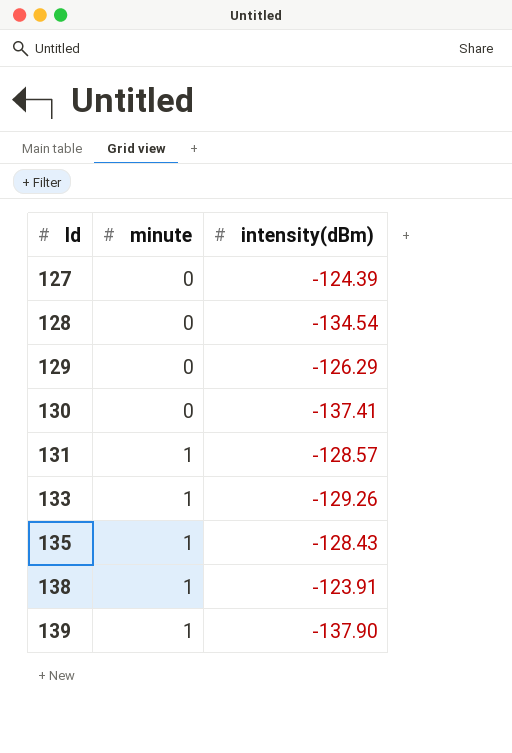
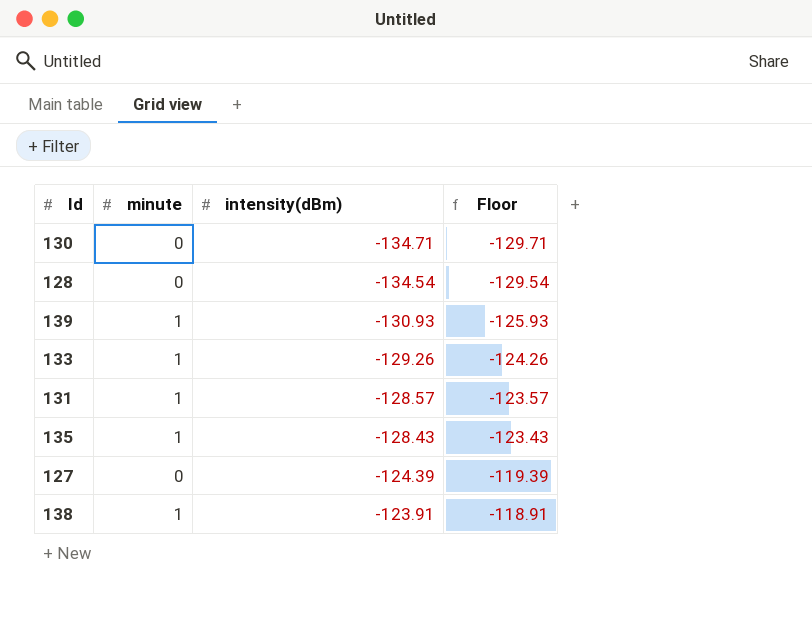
row order: Id ascending -> intensity(dBm) ascending
column Floor | formula: none -> [intensity(dBm)] + 5
row 129: 0 | -126.29 -> none
130 | intensity(dBm): -137.41 -> -134.71
139 | intensity(dBm): -137.90 -> -130.93

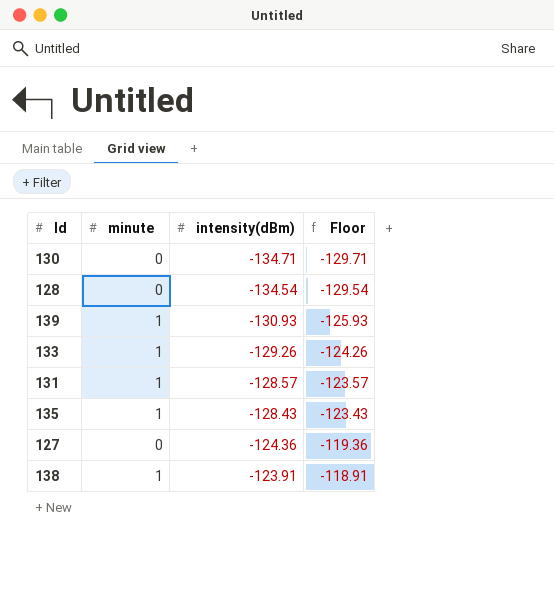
127 | intensity(dBm): -124.39 -> -124.36
127 | Floor: -119.39 -> -119.36

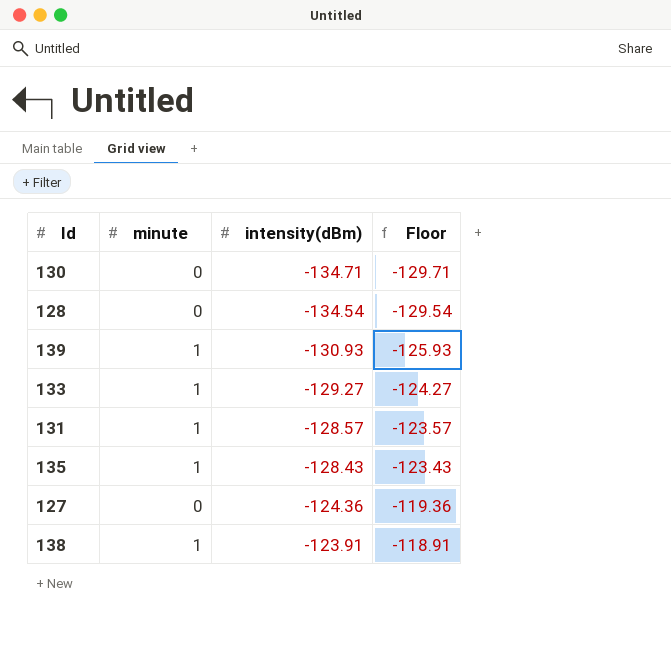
133 | intensity(dBm): -129.26 -> -129.27
133 | Floor: -124.26 -> -124.27

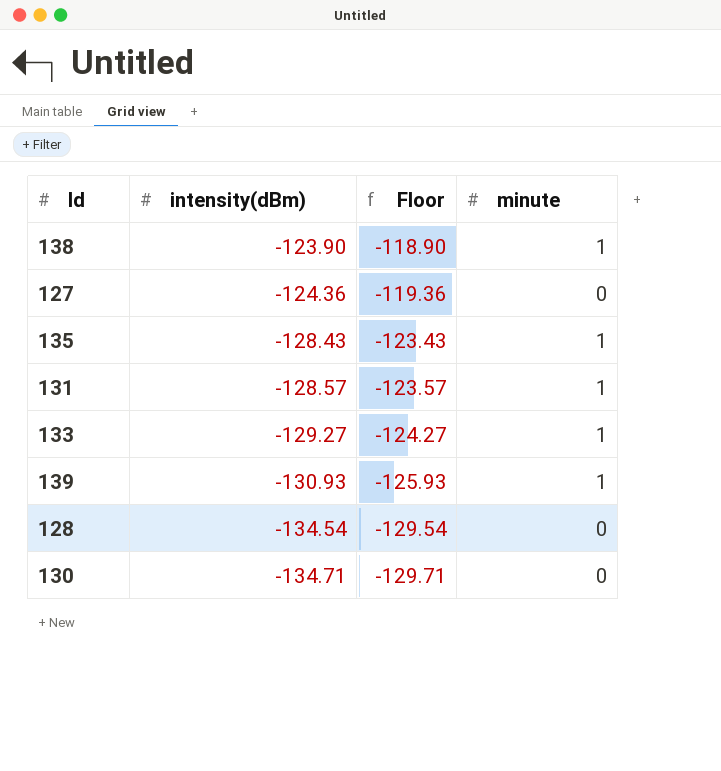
row order: intensity(dBm) ascending -> intensity(dBm) descending
column minute | position: 2 -> 4
138 | intensity(dBm): -123.91 -> -123.90
138 | Floor: -118.91 -> -118.90

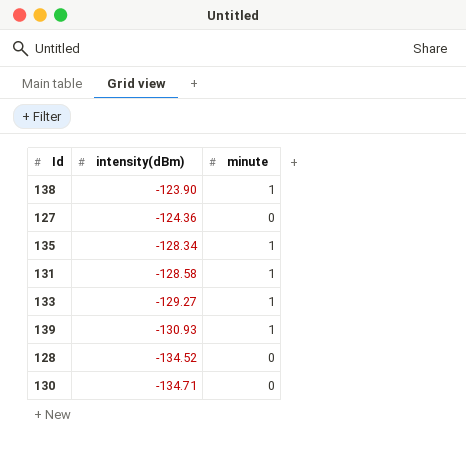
column Floor | formula: [intensity(dBm)] + 5 -> none
135 | intensity(dBm): -128.43 -> -128.34
131 | intensity(dBm): -128.57 -> -128.58
128 | intensity(dBm): -134.54 -> -134.52

